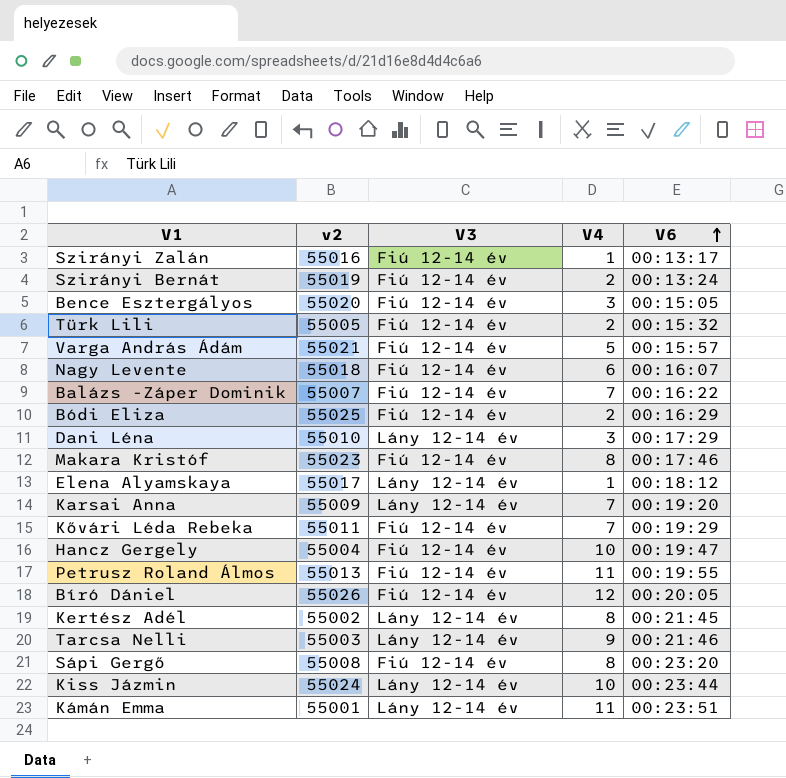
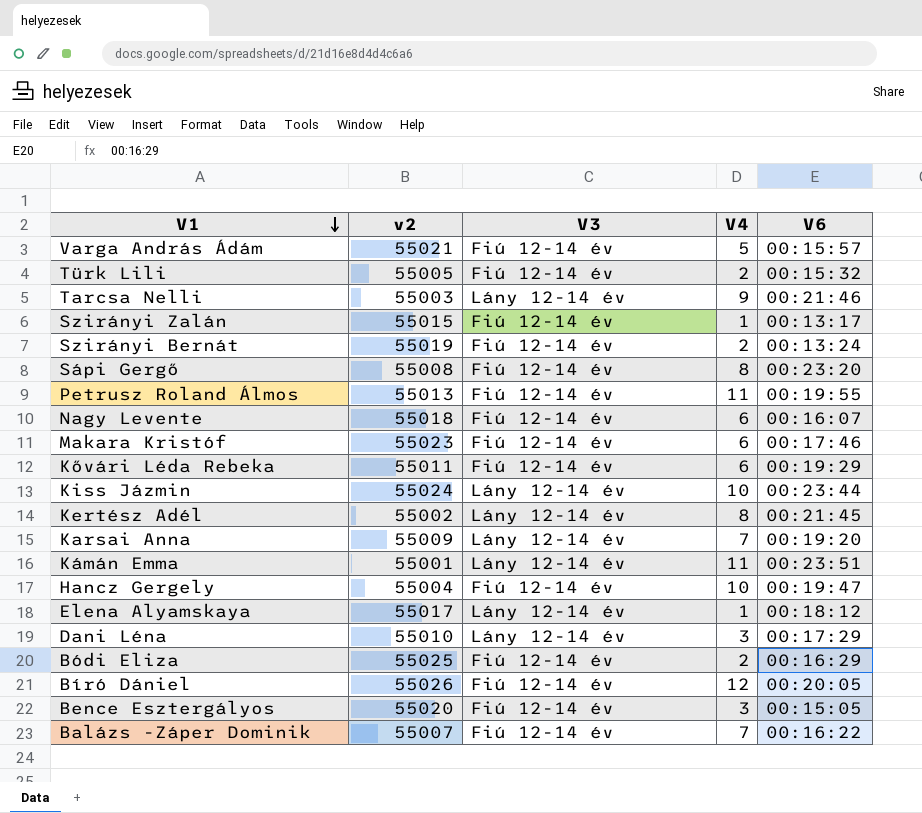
row order: V6 ascending -> V1 descending
Szirányi Zalán | v2: 55016 -> 55015
Makara Kristóf | V4: 8 -> 6
Kővári Léda Rebeka | V4: 7 -> 6

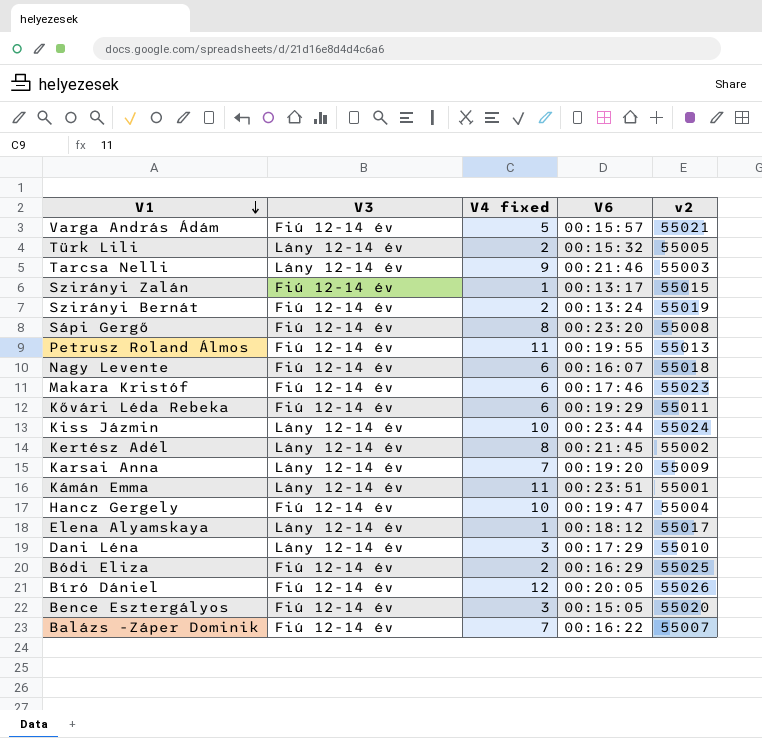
column name: V4 -> V4 fixed
column v2 | position: 2 -> 5
Türk Lili | V3: Fiú 12-14 év -> Lány 12-14 év

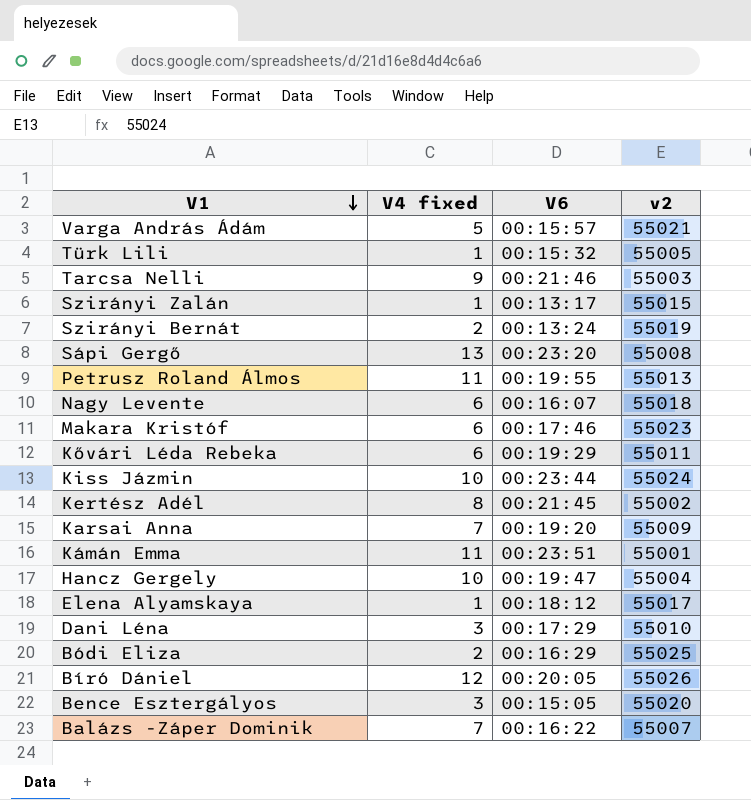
column V3 | position: 2 -> none
Türk Lili | V4 fixed: 2 -> 1
Sápi Gergő | V4 fixed: 8 -> 13

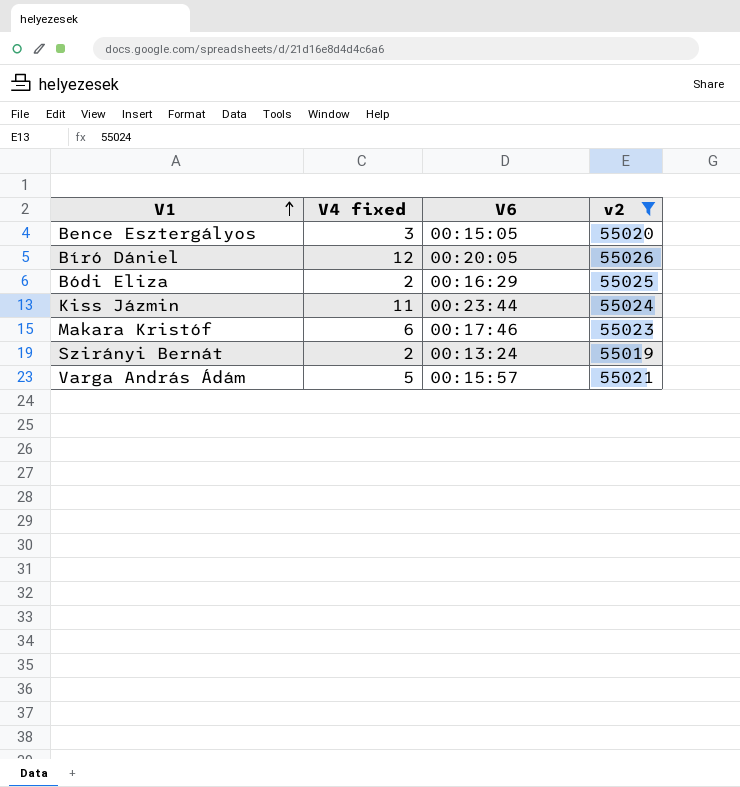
filter: none -> v2 >= 55019
row order: V1 descending -> V1 ascending
Kiss Jázmin | V4 fixed: 10 -> 11

